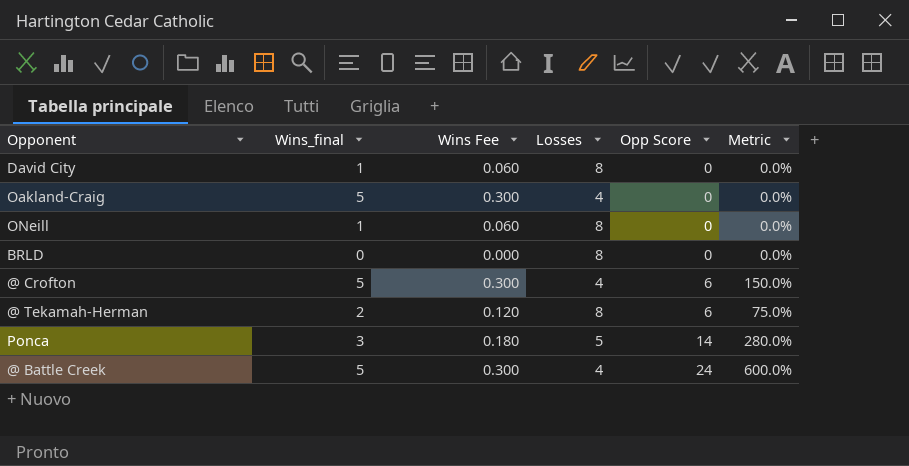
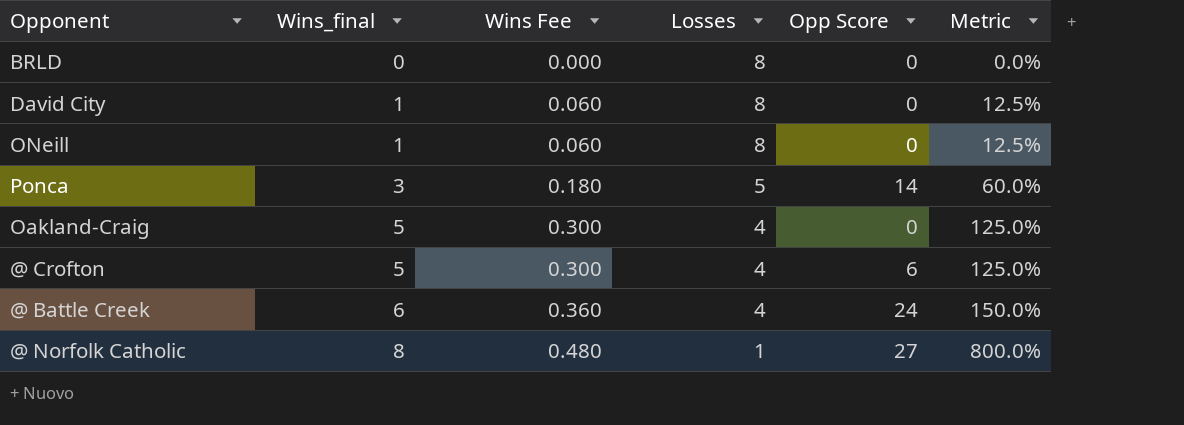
row order: Opp Score ascending -> Wins_final ascending
column Metric | formula: [Opp Score] / [Losses] -> [Wins_final] / [Losses]
row @ Tekamah-Herman: 2 | 0.120 | 8 | 6 | 75.0% -> none
@ Battle Creek | Wins_final: 5 -> 6
@ Battle Creek | Wins Fee: 0.300 -> 0.360
row @ Norfolk Catholic: none -> 8 | 0.480 | 1 | 27 | 800.0%

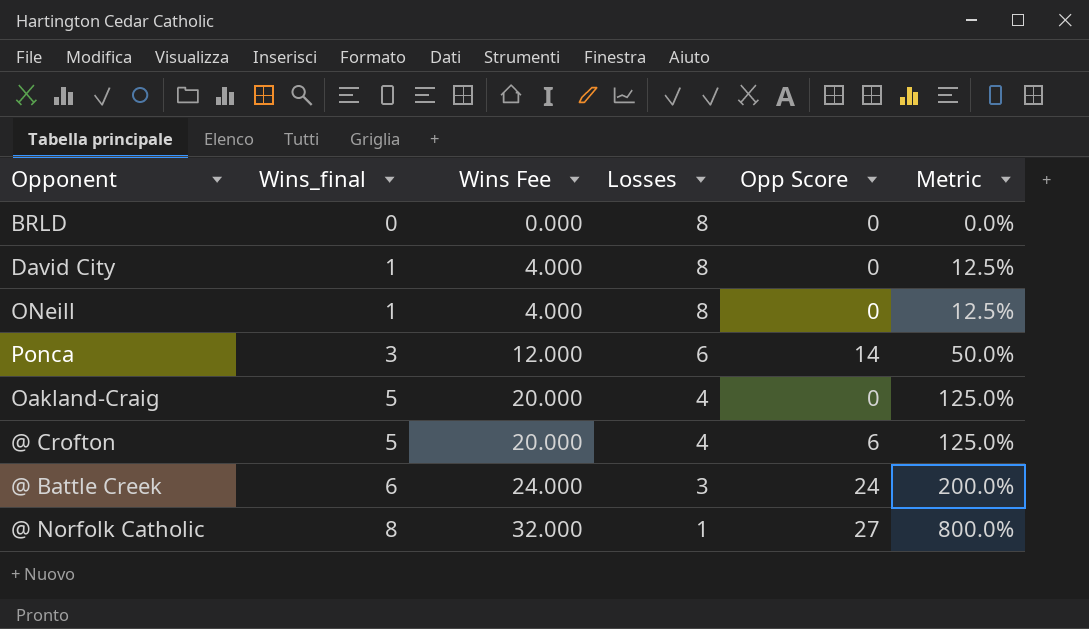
column Wins Fee | formula: [Wins_final] * 0.06 -> [Wins_final] * 4
Ponca | Losses: 5 -> 6
Ponca | Metric: 60.0% -> 50.0%
@ Battle Creek | Losses: 4 -> 3
@ Battle Creek | Metric: 150.0% -> 200.0%

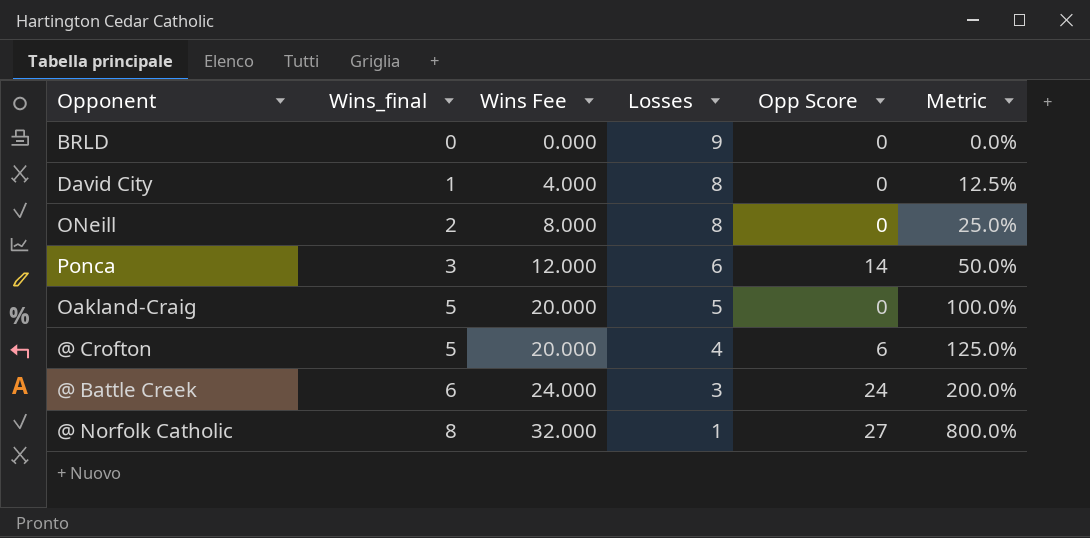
BRLD | Losses: 8 -> 9
ONeill | Wins_final: 1 -> 2
ONeill | Wins Fee: 4.000 -> 8.000
ONeill | Metric: 12.5% -> 25.0%
Oakland-Craig | Losses: 4 -> 5
Oakland-Craig | Metric: 125.0% -> 100.0%

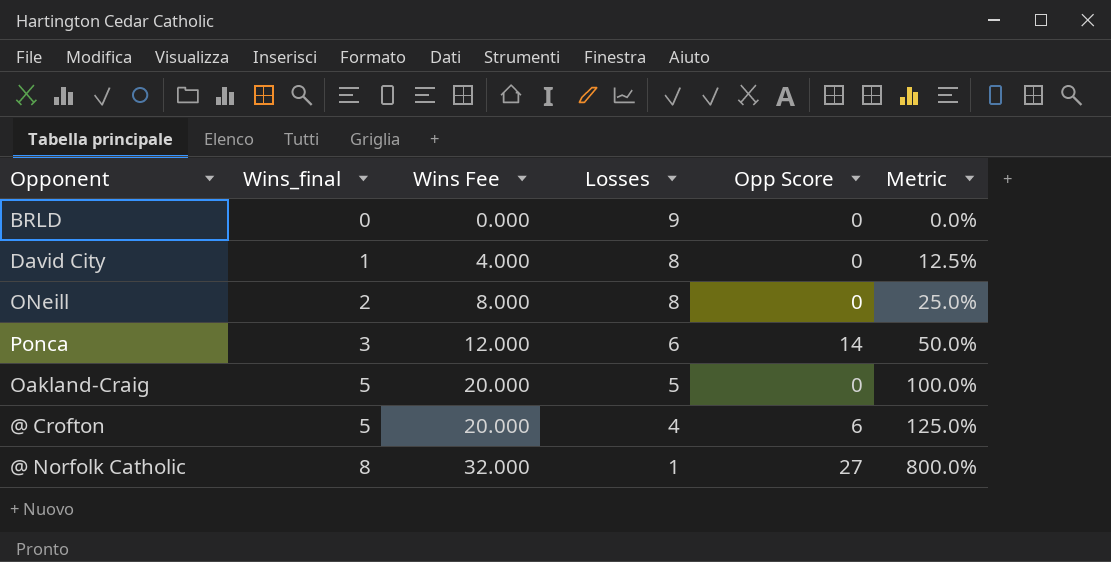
row @ Battle Creek: 6 | 24.000 | 3 | 24 | 200.0% -> none

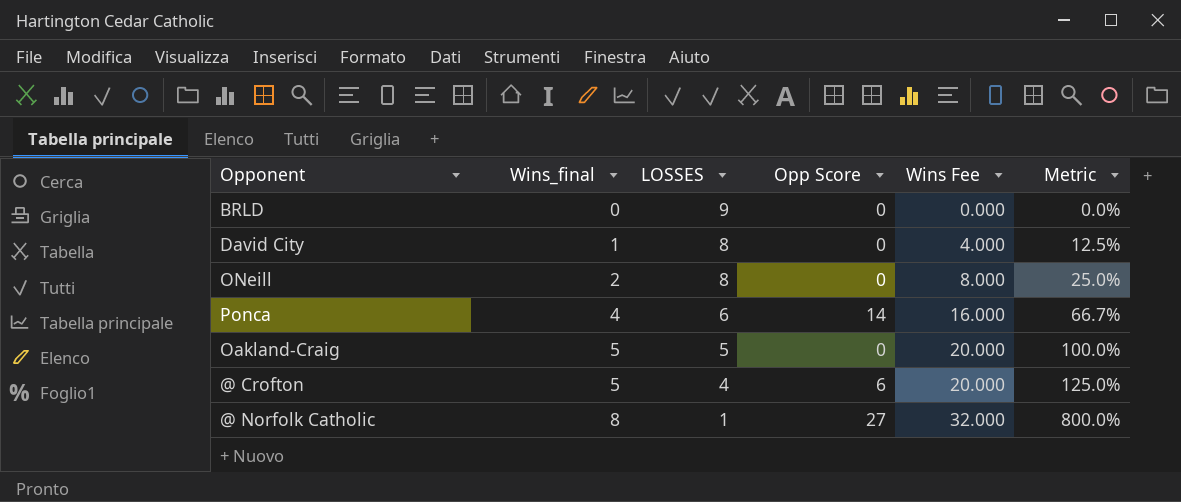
column name: Losses -> LOSSES
column Wins Fee | position: 3 -> 5
Ponca | Wins_final: 3 -> 4
Ponca | Wins Fee: 12.000 -> 16.000
Ponca | Metric: 50.0% -> 66.7%

